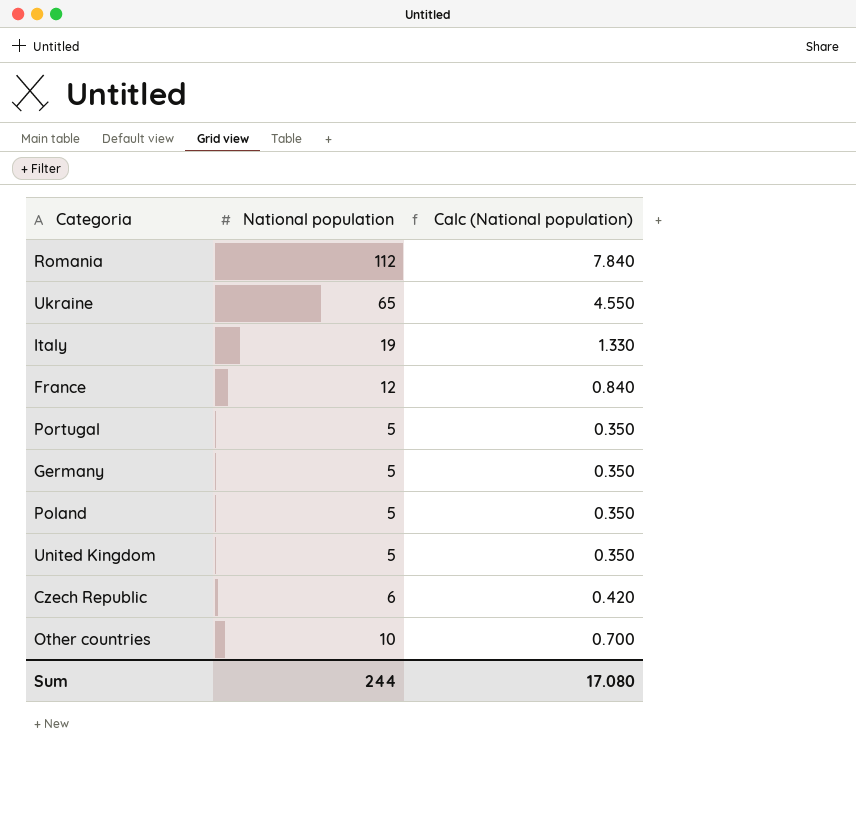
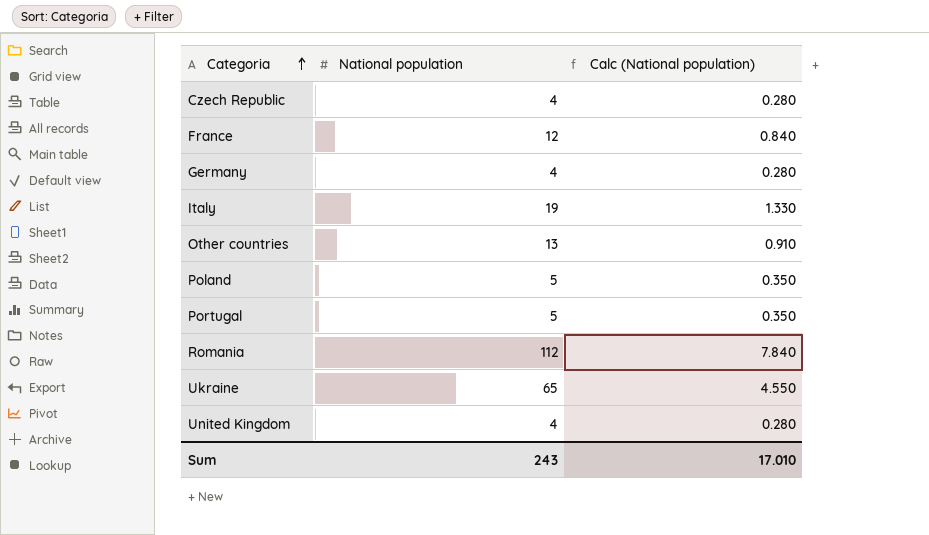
row order: none -> Categoria ascending
Czech Republic | National population: 6 -> 4
Czech Republic | Calc (National population): 0.420 -> 0.280
Germany | National population: 5 -> 4
Germany | Calc (National population): 0.350 -> 0.280
Other countries | National population: 10 -> 13
Other countries | Calc (National population): 0.700 -> 0.910
United Kingdom | National population: 5 -> 4
United Kingdom | Calc (National population): 0.350 -> 0.280
Sum | National population: 244 -> 243
Sum | Calc (National population): 17.080 -> 17.010

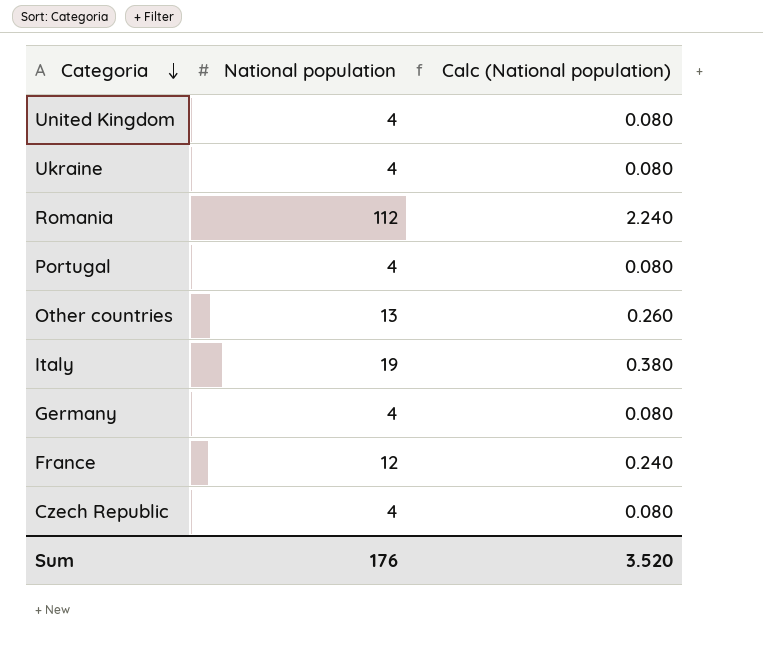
row order: Categoria ascending -> Categoria descending
column Calc (National population) | formula: [National population] * 0.07 -> [National population] * 0.02
row Poland: 5 | 0.350 -> none
Ukraine | National population: 65 -> 4
Portugal | National population: 5 -> 4
Sum | National population: 243 -> 176
Sum | Calc (National population): 17.010 -> 3.520

